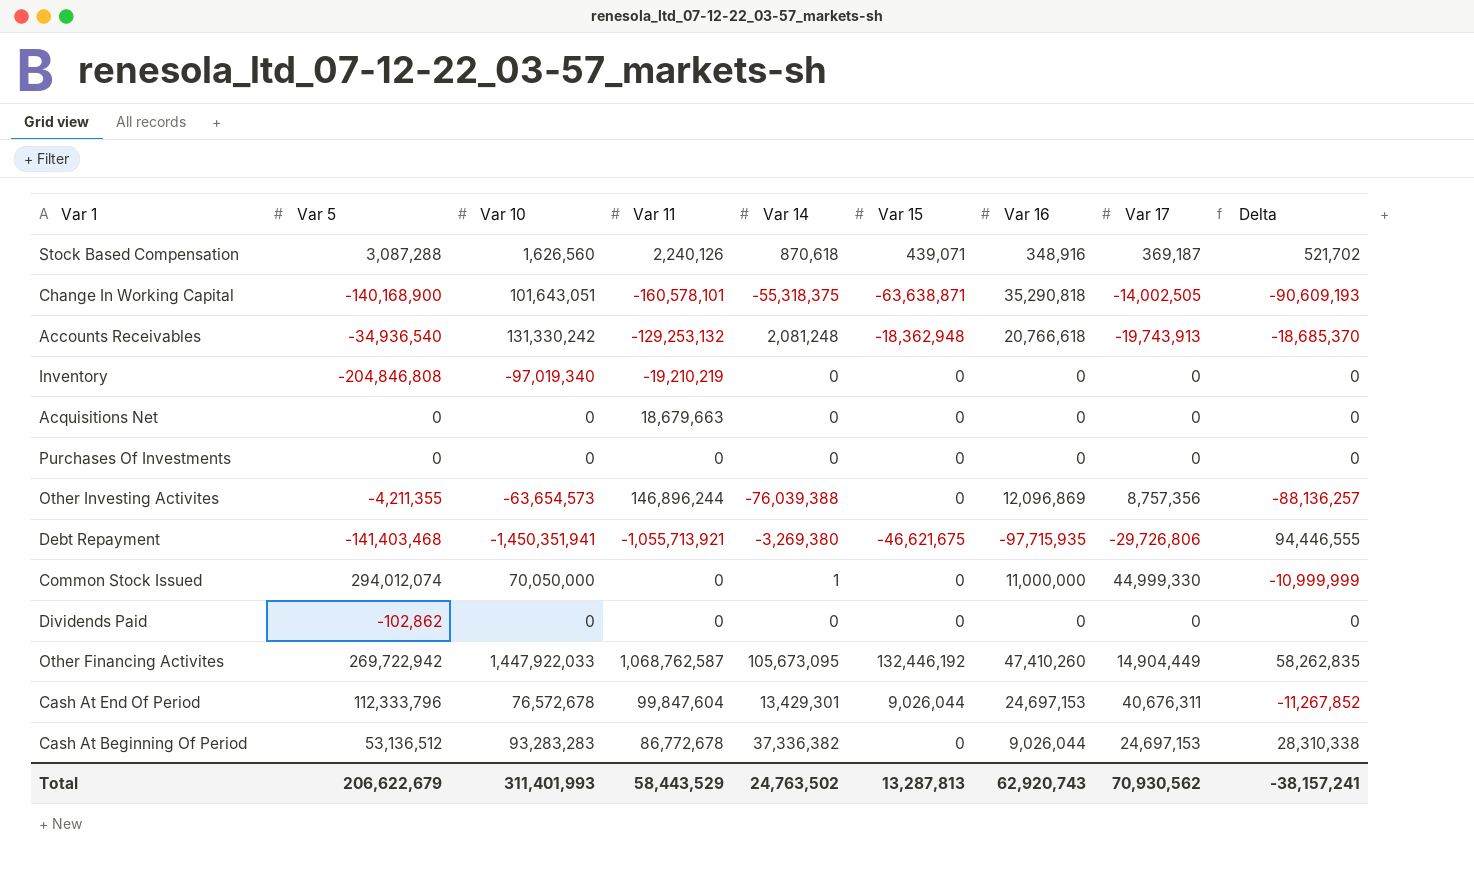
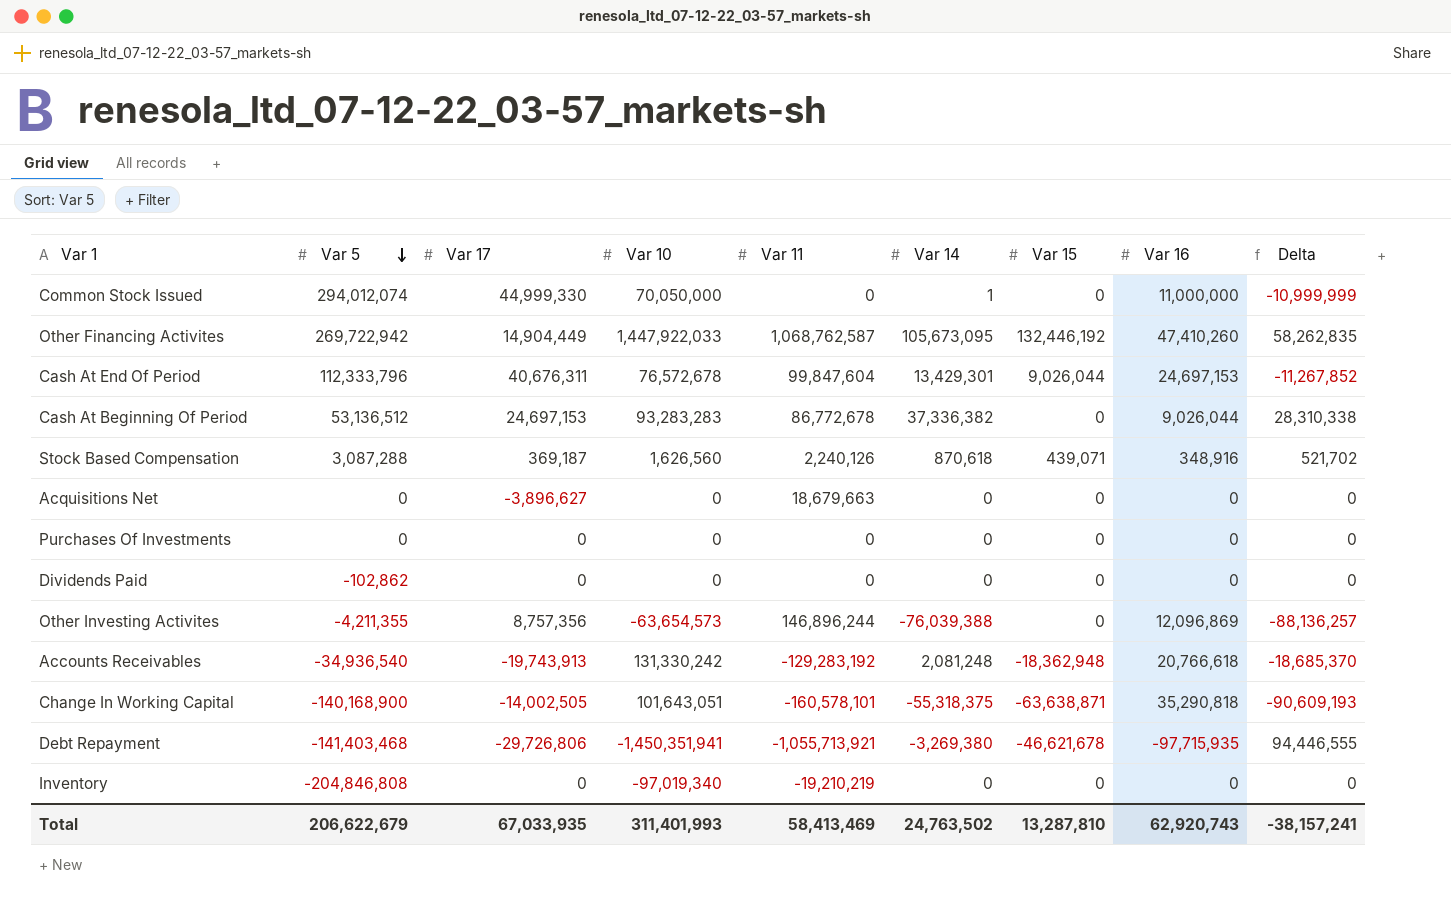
row order: none -> Var 5 descending
column Var 17 | position: 8 -> 3
Acquisitions Net | Var 17: 0 -> -3,896,627
Accounts Receivables | Var 11: -129,253,132 -> -129,283,192
Debt Repayment | Var 15: -46,621,675 -> -46,621,678
Total | Var 17: 70,930,562 -> 67,033,935
Total | Var 11: 58,443,529 -> 58,413,469
Total | Var 15: 13,287,813 -> 13,287,810

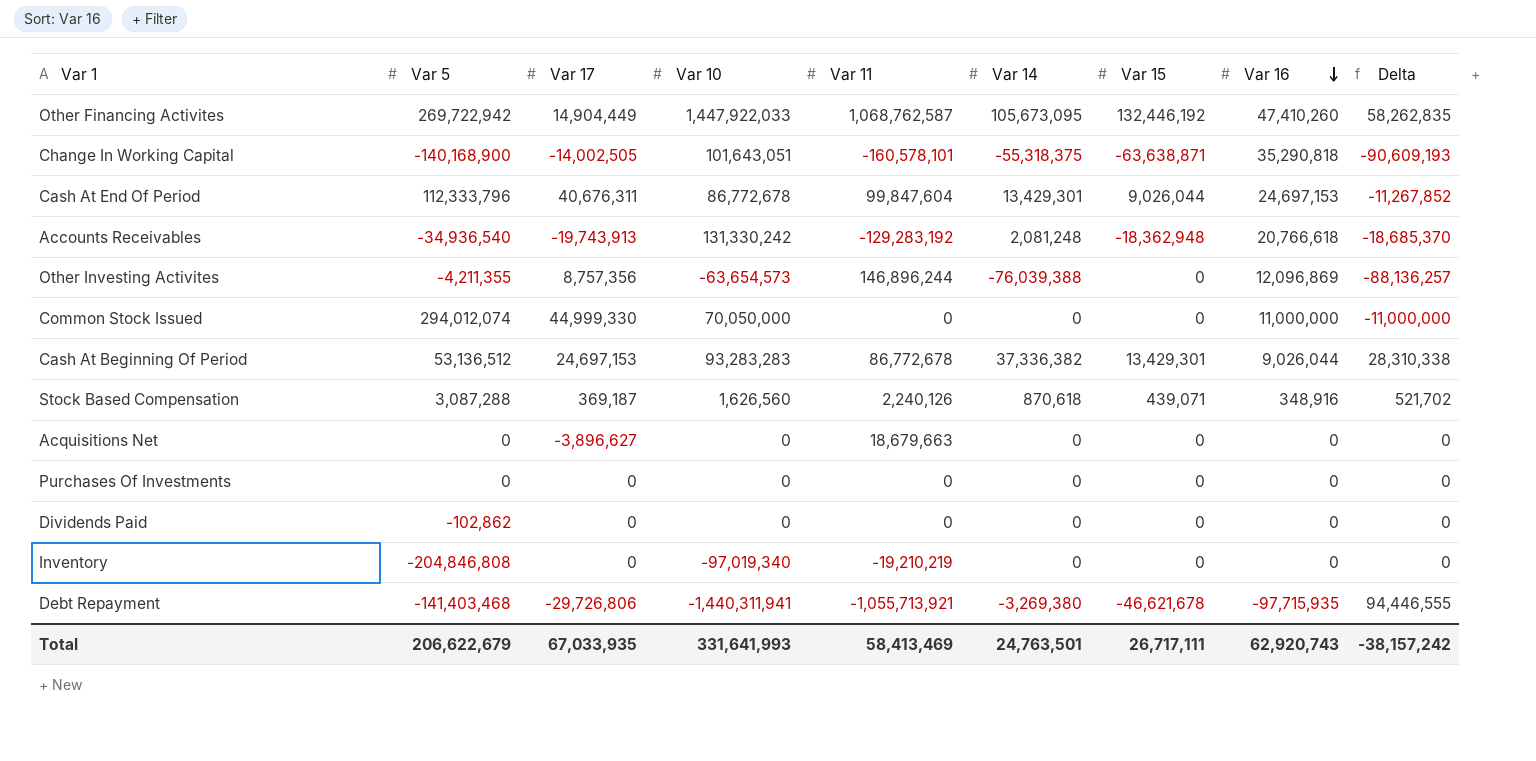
row order: Var 5 descending -> Var 16 descending
Cash At End Of Period | Var 10: 76,572,678 -> 86,772,678
Common Stock Issued | Var 14: 1 -> 0
Common Stock Issued | Delta: -10,999,999 -> -11,000,000
Cash At Beginning Of Period | Var 15: 0 -> 13,429,301
Debt Repayment | Var 10: -1,450,351,941 -> -1,440,311,941
Total | Var 10: 311,401,993 -> 331,641,993
Total | Var 14: 24,763,502 -> 24,763,501
Total | Var 15: 13,287,810 -> 26,717,111
Total | Delta: -38,157,241 -> -38,157,242

